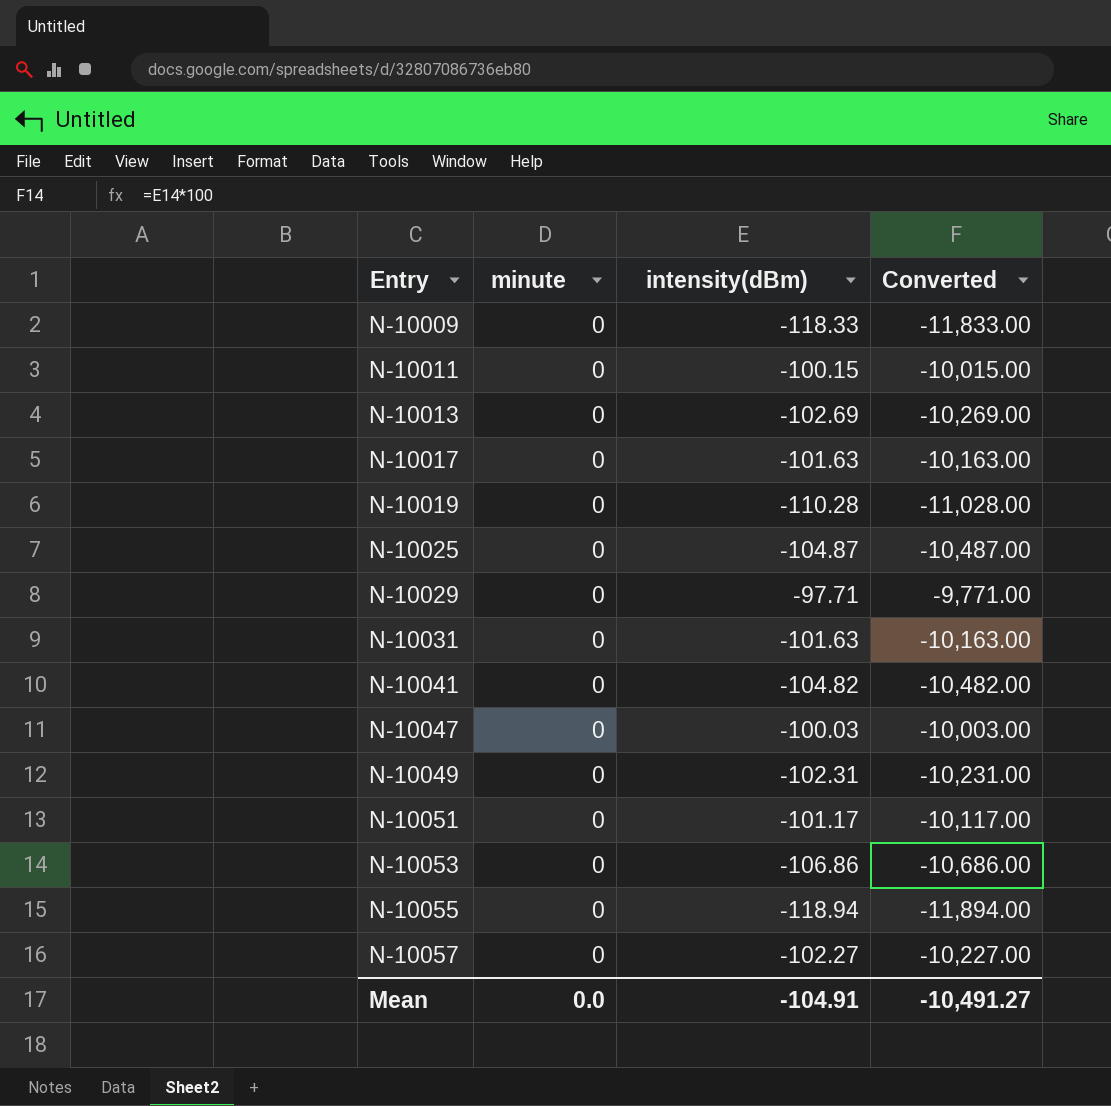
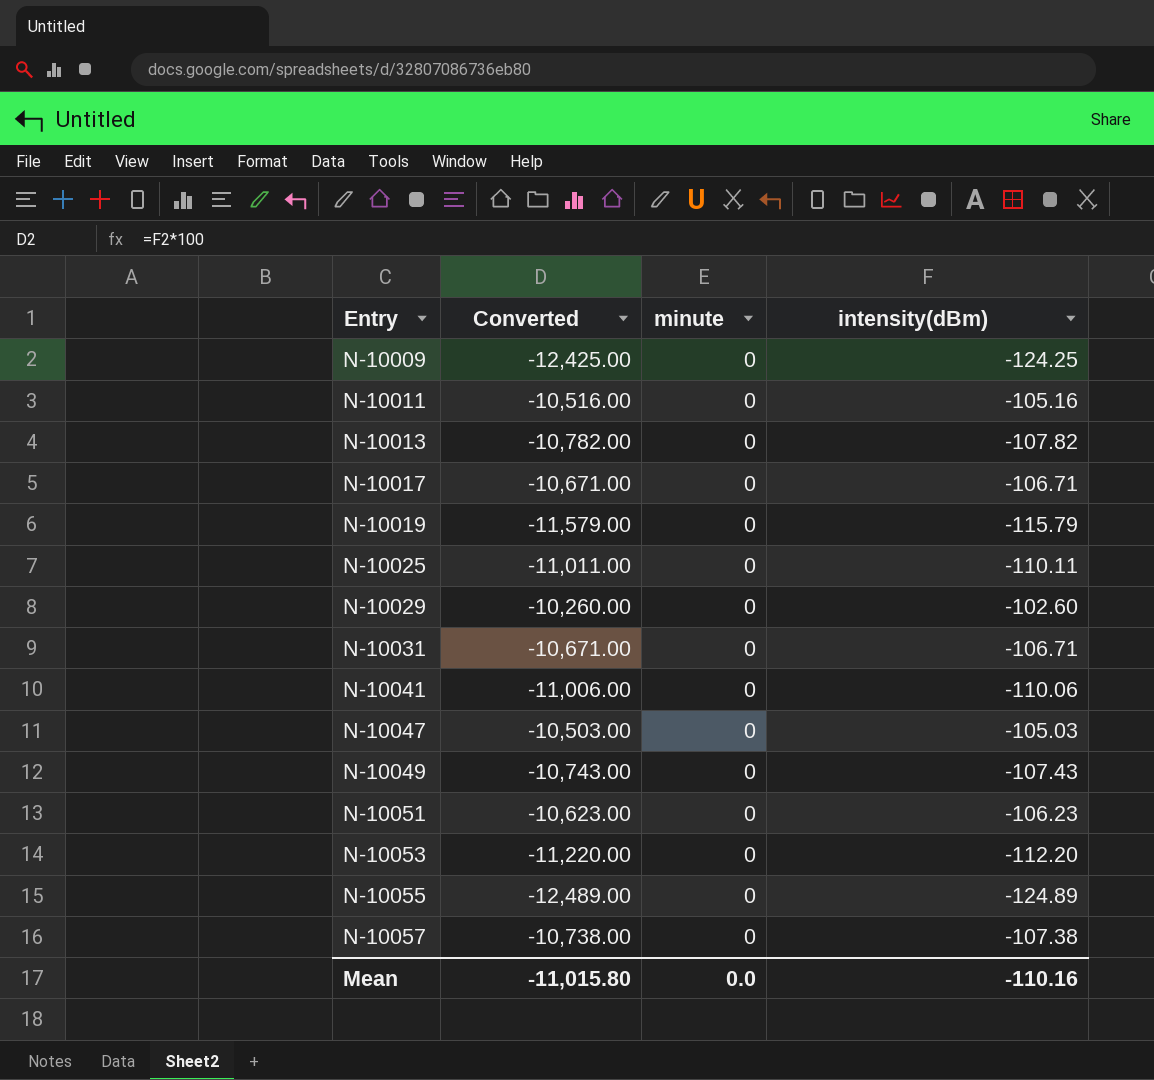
column Converted | position: 4 -> 2
N-10009 | Converted: -11,833.00 -> -12,425.00
N-10009 | intensity(dBm): -118.33 -> -124.25
N-10011 | Converted: -10,015.00 -> -10,516.00
N-10011 | intensity(dBm): -100.15 -> -105.16
N-10013 | Converted: -10,269.00 -> -10,782.00
N-10013 | intensity(dBm): -102.69 -> -107.82
N-10017 | Converted: -10,163.00 -> -10,671.00
N-10017 | intensity(dBm): -101.63 -> -106.71
N-10019 | Converted: -11,028.00 -> -11,579.00
N-10019 | intensity(dBm): -110.28 -> -115.79
N-10025 | Converted: -10,487.00 -> -11,011.00
N-10025 | intensity(dBm): -104.87 -> -110.11
N-10029 | Converted: -9,771.00 -> -10,260.00
N-10029 | intensity(dBm): -97.71 -> -102.60
N-10031 | Converted: -10,163.00 -> -10,671.00
N-10031 | intensity(dBm): -101.63 -> -106.71
N-10041 | Converted: -10,482.00 -> -11,006.00
N-10041 | intensity(dBm): -104.82 -> -110.06
N-10047 | Converted: -10,003.00 -> -10,503.00
N-10047 | intensity(dBm): -100.03 -> -105.03
N-10049 | Converted: -10,231.00 -> -10,743.00
N-10049 | intensity(dBm): -102.31 -> -107.43
N-10051 | Converted: -10,117.00 -> -10,623.00
N-10051 | intensity(dBm): -101.17 -> -106.23
N-10053 | Converted: -10,686.00 -> -11,220.00
N-10053 | intensity(dBm): -106.86 -> -112.20
N-10055 | Converted: -11,894.00 -> -12,489.00
N-10055 | intensity(dBm): -118.94 -> -124.89
N-10057 | Converted: -10,227.00 -> -10,738.00
N-10057 | intensity(dBm): -102.27 -> -107.38
Mean | Converted: -10,491.27 -> -11,015.80
Mean | intensity(dBm): -104.91 -> -110.16

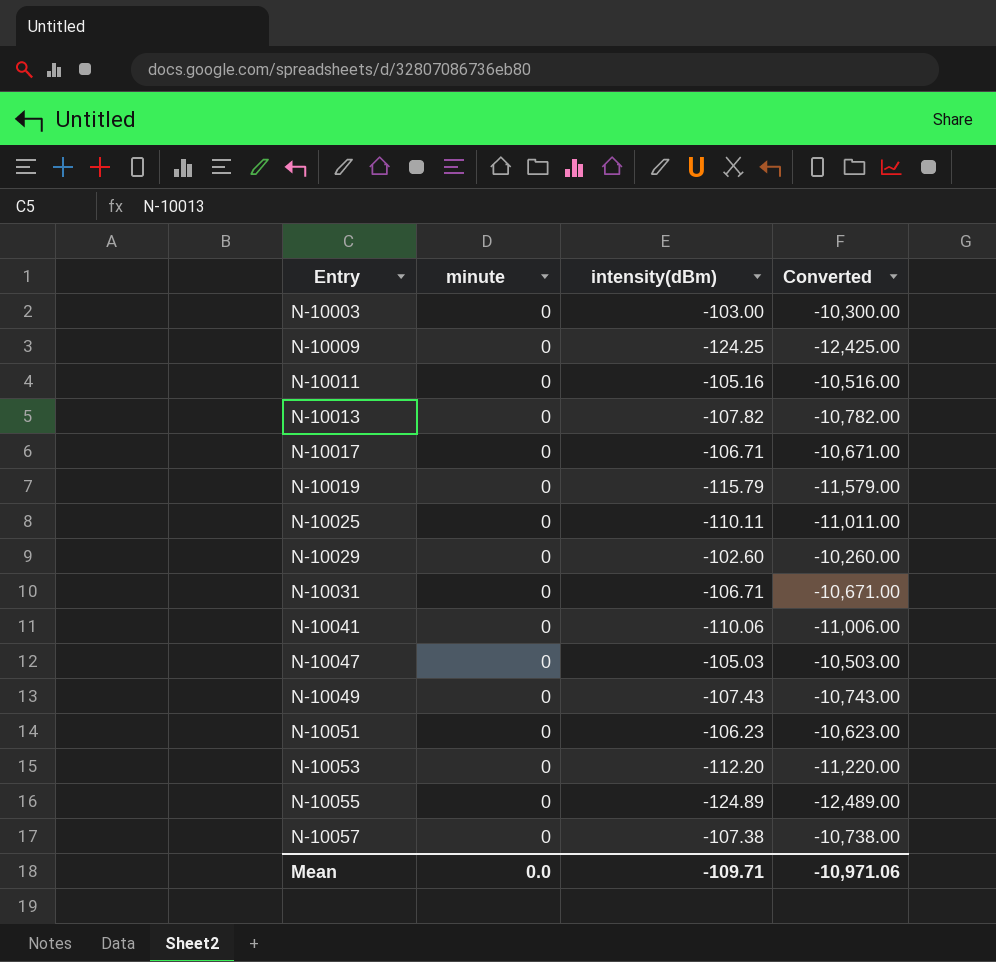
column Converted | position: 2 -> 4
row N-10003: none -> 0 | -103.00 | -10,300.00
Mean | intensity(dBm): -110.16 -> -109.71
Mean | Converted: -11,015.80 -> -10,971.06

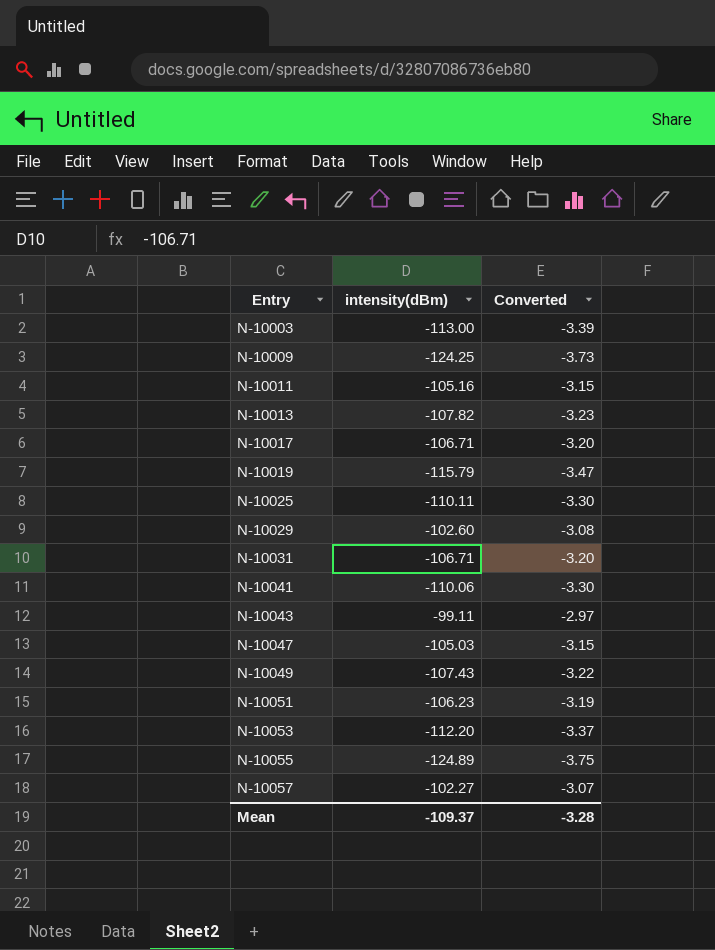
column minute | position: 2 -> none
column Converted | formula: [intensity(dBm)] * 100 -> [intensity(dBm)] * 0.03
N-10003 | intensity(dBm): -103.00 -> -113.00
row N-10043: none -> -99.11 | -2.97
N-10057 | intensity(dBm): -107.38 -> -102.27
Mean | intensity(dBm): -109.71 -> -109.37
Mean | Converted: -10,971.06 -> -3.28

